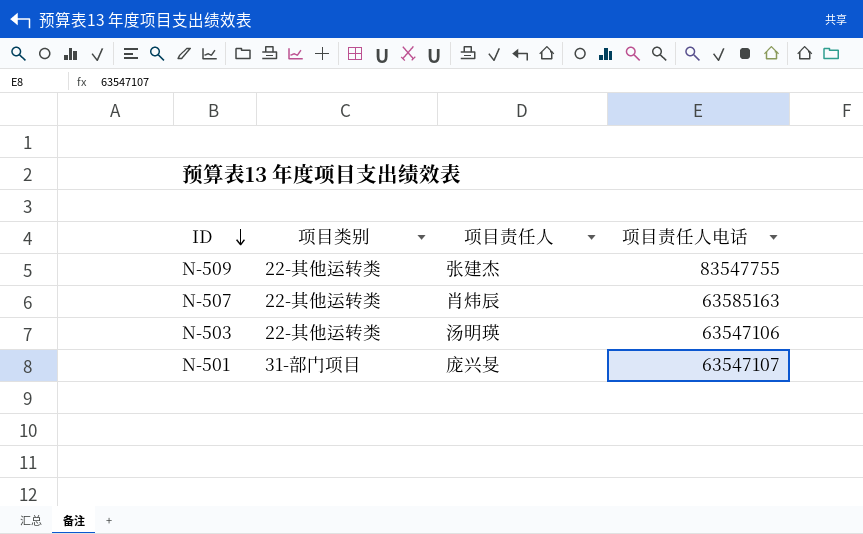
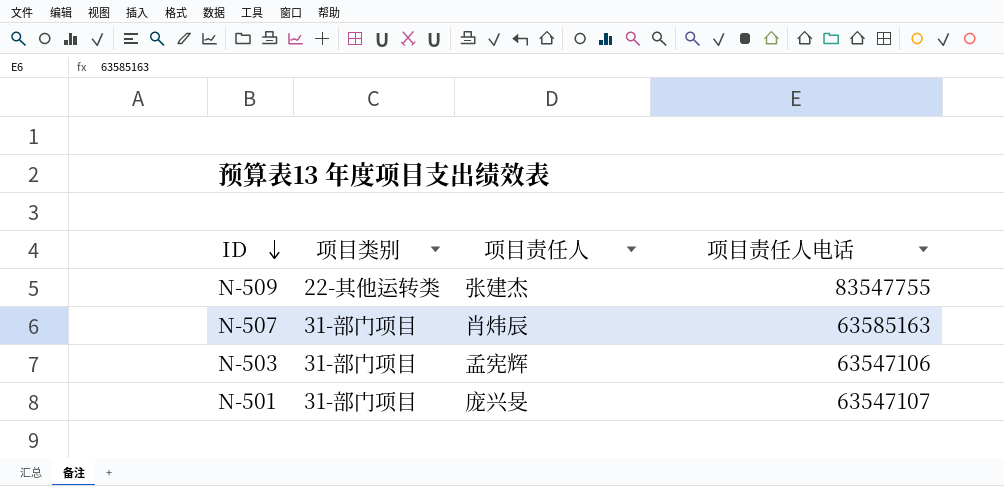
N-507 | 项目类别: 22-其他运转类 -> 31-部门项目
N-503 | 项目类别: 22-其他运转类 -> 31-部门项目
N-503 | 项目责任人: 汤明瑛 -> 孟宪辉

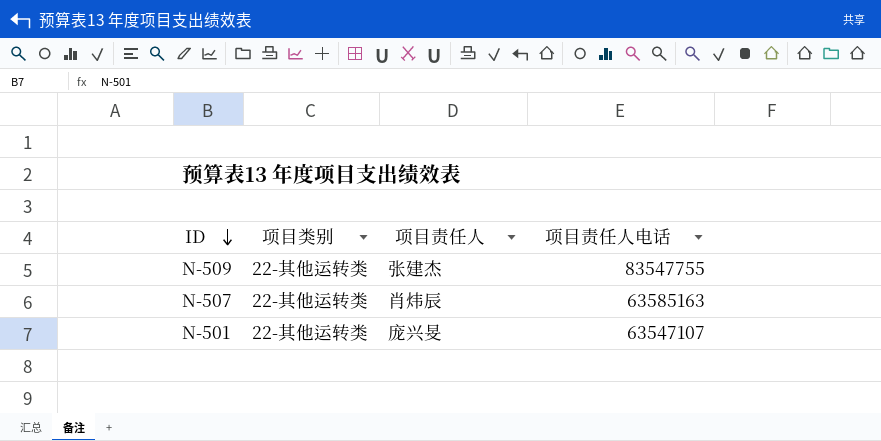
row N-503: 31-部门项目 | 孟宪辉 | 63547106 -> none
N-507 | 项目类别: 31-部门项目 -> 22-其他运转类
N-501 | 项目类别: 31-部门项目 -> 22-其他运转类

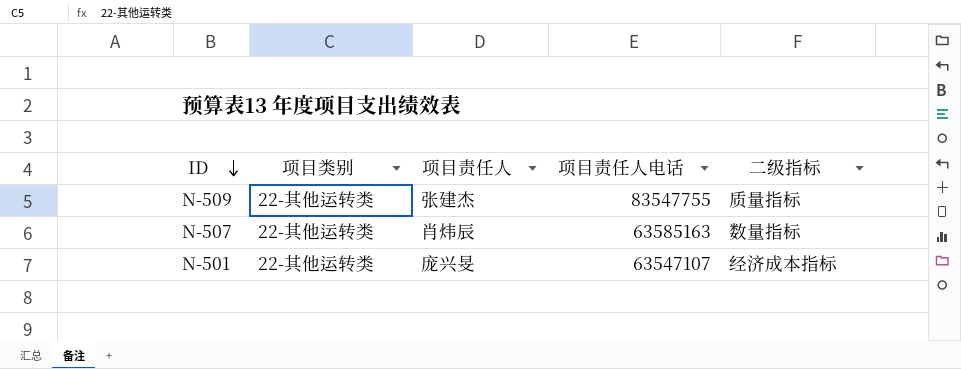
column 二级指标 | position: none -> 5

